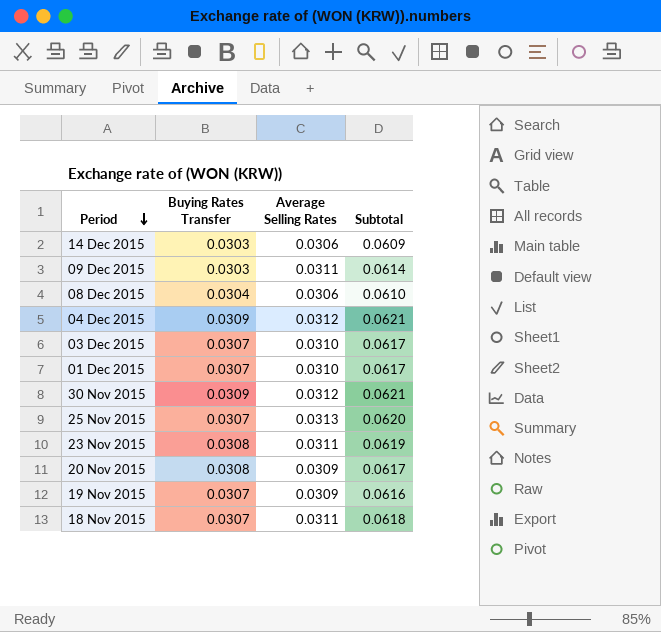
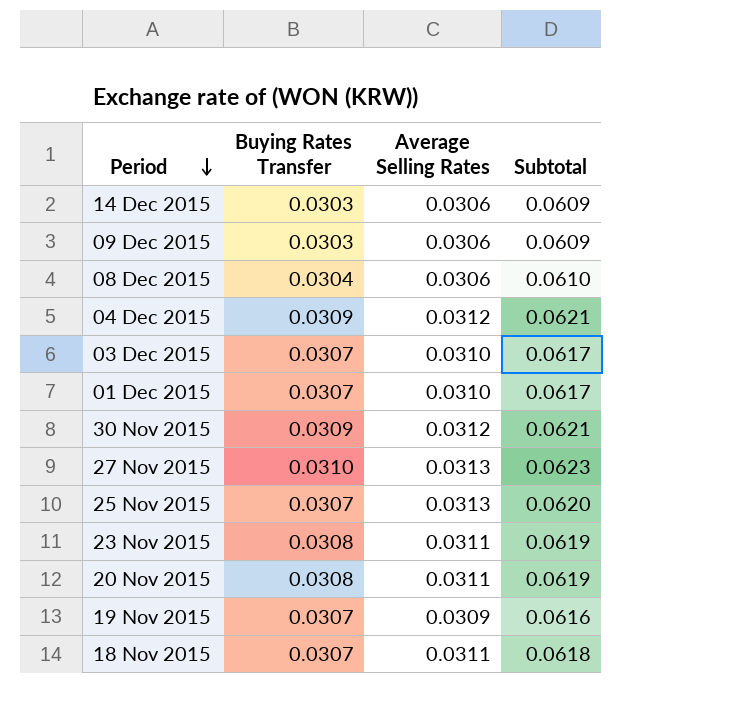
09 Dec 2015 | Average Selling Rates: 0.0311 -> 0.0306
09 Dec 2015 | Subtotal: 0.0614 -> 0.0609
row 27 Nov 2015: none -> 0.0310 | 0.0313 | 0.0623
20 Nov 2015 | Average Selling Rates: 0.0309 -> 0.0311
20 Nov 2015 | Subtotal: 0.0617 -> 0.0619

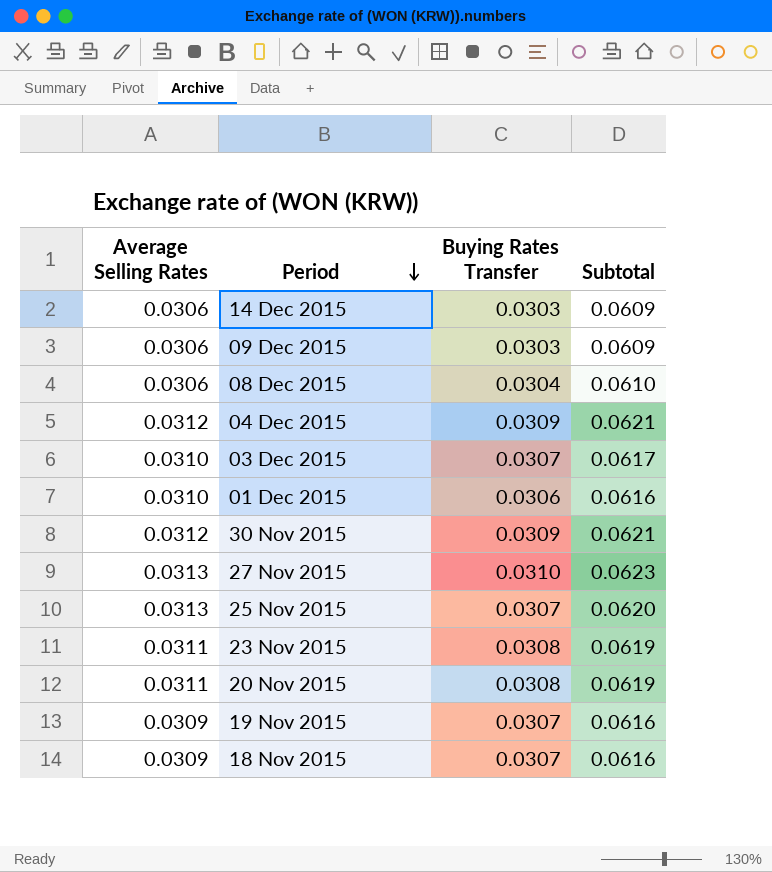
column Average Selling Rates | position: 3 -> 1
01 Dec 2015 | Buying Rates Transfer: 0.0307 -> 0.0306
01 Dec 2015 | Subtotal: 0.0617 -> 0.0616
18 Nov 2015 | Average Selling Rates: 0.0311 -> 0.0309
18 Nov 2015 | Subtotal: 0.0618 -> 0.0616

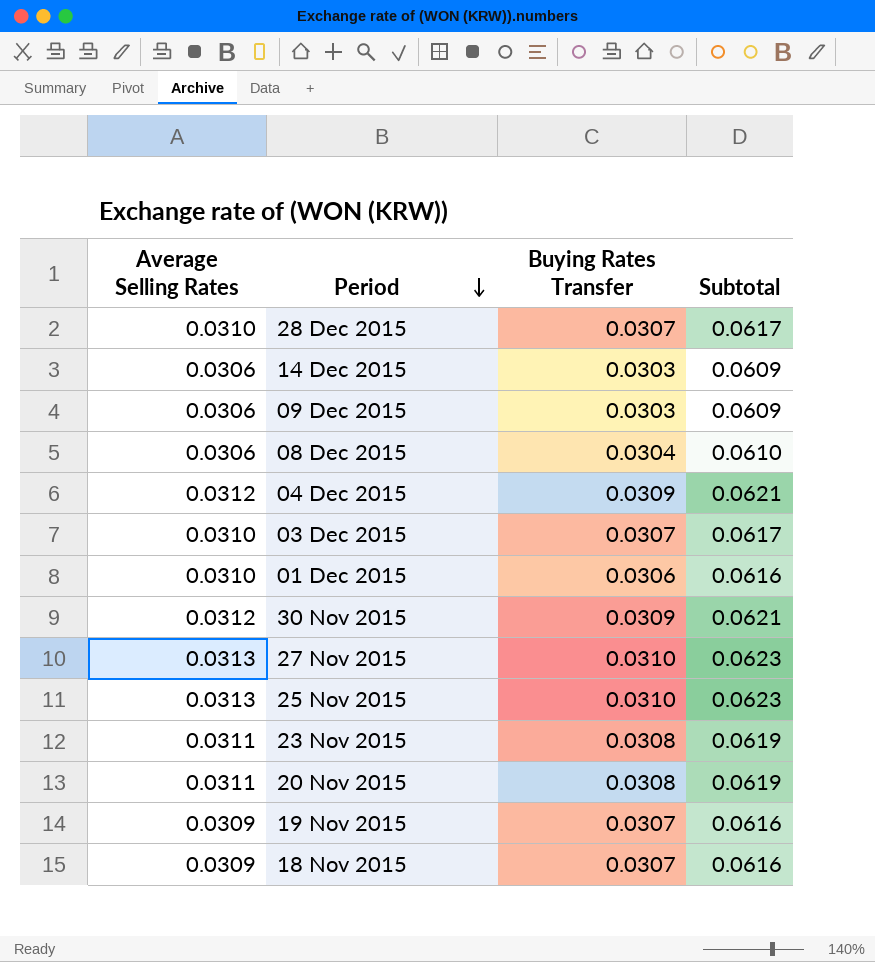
row 28 Dec 2015: none -> 0.0310 | 0.0307 | 0.0617
25 Nov 2015 | Buying Rates Transfer: 0.0307 -> 0.0310
25 Nov 2015 | Subtotal: 0.0620 -> 0.0623

